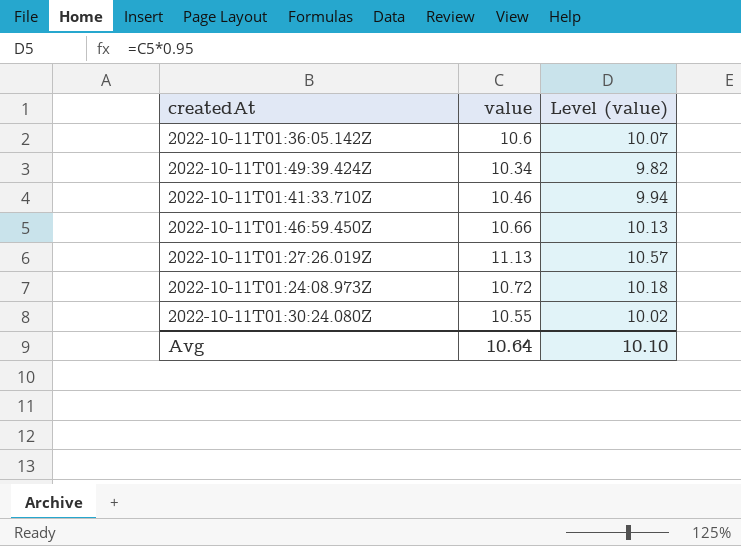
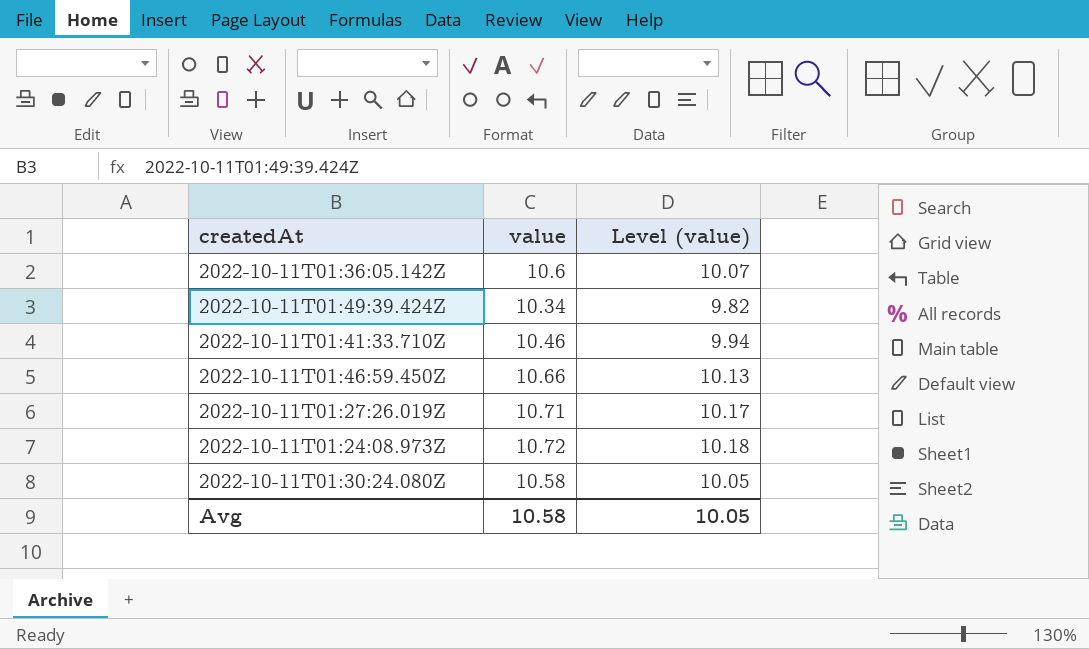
2022-10-11T01:27:26.019Z | value: 11.13 -> 10.71
2022-10-11T01:27:26.019Z | Level (value): 10.57 -> 10.17
2022-10-11T01:30:24.080Z | value: 10.55 -> 10.58
2022-10-11T01:30:24.080Z | Level (value): 10.02 -> 10.05
Avg | value: 10.64 -> 10.58
Avg | Level (value): 10.10 -> 10.05

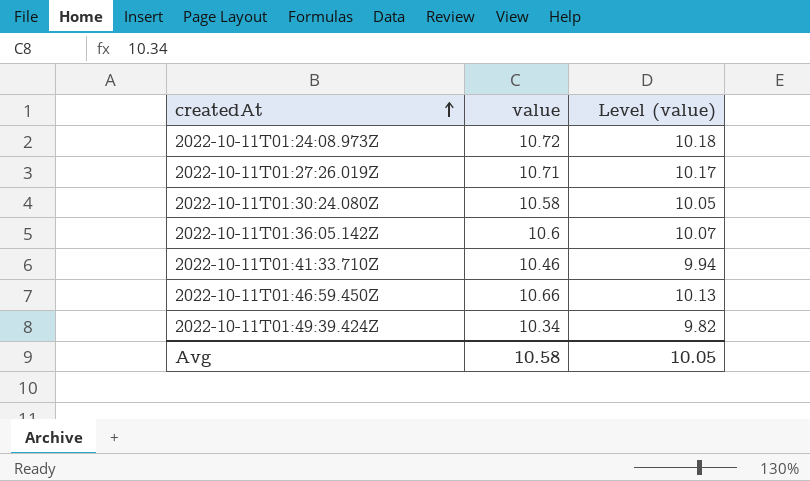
row order: none -> createdAt ascending

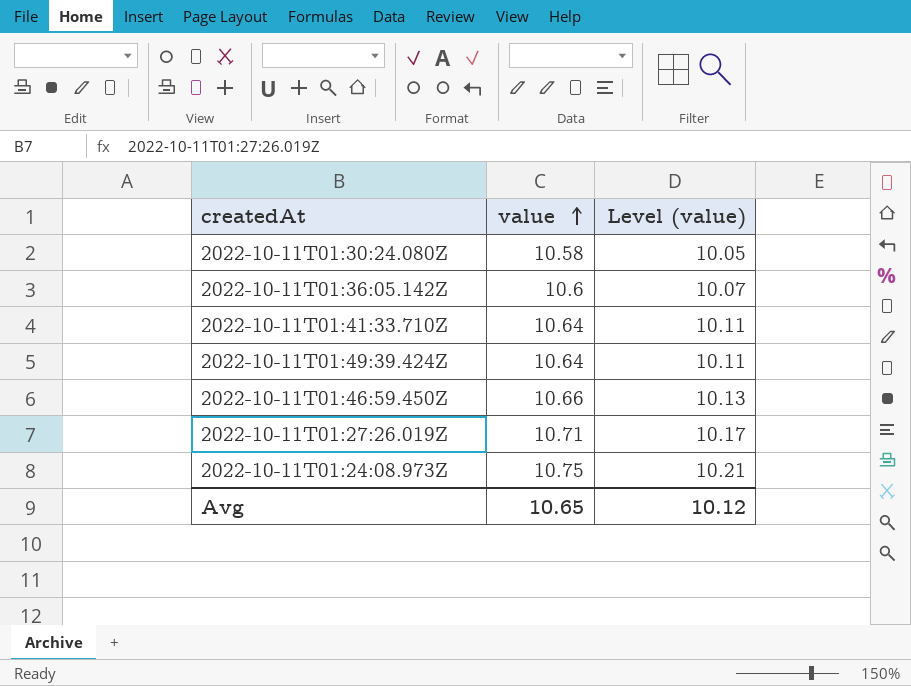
row order: createdAt ascending -> value ascending
2022-10-11T01:41:33.710Z | value: 10.46 -> 10.64
2022-10-11T01:41:33.710Z | Level (value): 9.94 -> 10.11
2022-10-11T01:49:39.424Z | value: 10.34 -> 10.64
2022-10-11T01:49:39.424Z | Level (value): 9.82 -> 10.11
2022-10-11T01:24:08.973Z | value: 10.72 -> 10.75
2022-10-11T01:24:08.973Z | Level (value): 10.18 -> 10.21
Avg | value: 10.58 -> 10.65
Avg | Level (value): 10.05 -> 10.12

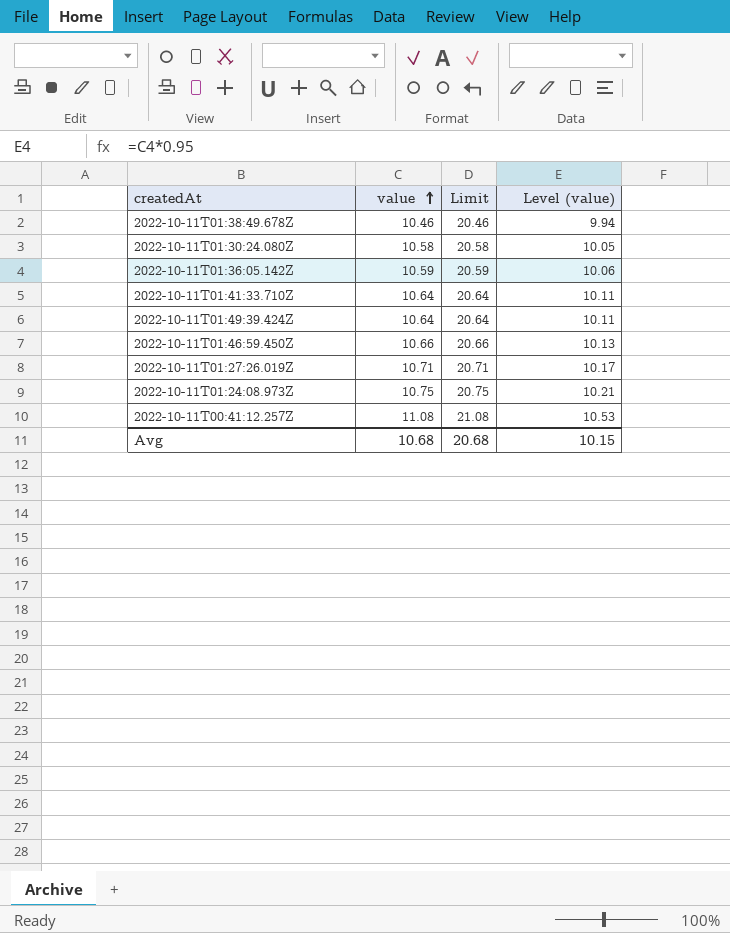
column Limit | formula: none -> [value] + 10
row 2022-10-11T01:38:49.678Z: none -> 10.46 | 20.46 | 9.94
2022-10-11T01:36:05.142Z | value: 10.6 -> 10.59
2022-10-11T01:36:05.142Z | Level (value): 10.07 -> 10.06
row 2022-10-11T00:41:12.257Z: none -> 11.08 | 21.08 | 10.53
Avg | value: 10.65 -> 10.68
Avg | Level (value): 10.12 -> 10.15

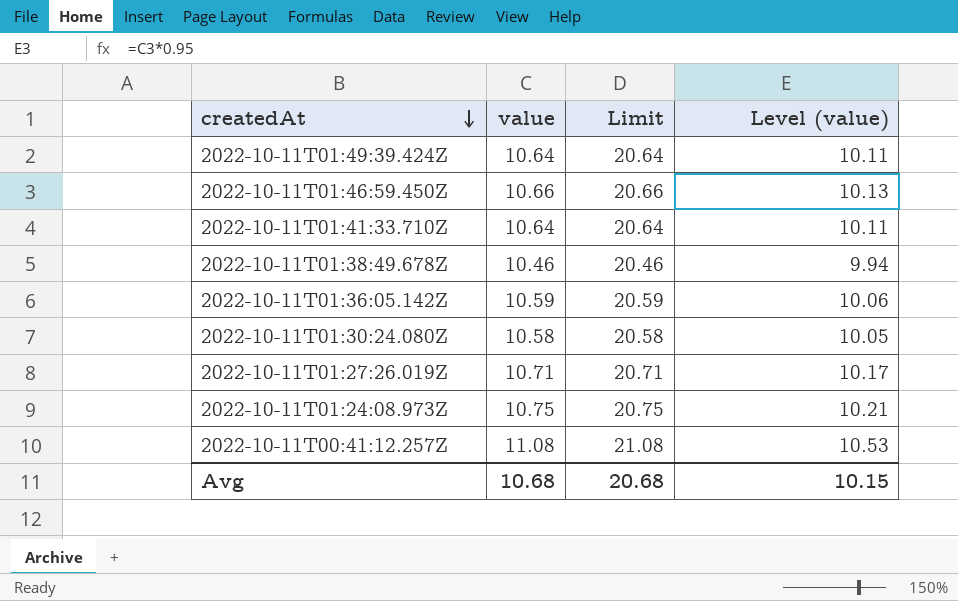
row order: value ascending -> createdAt descending

